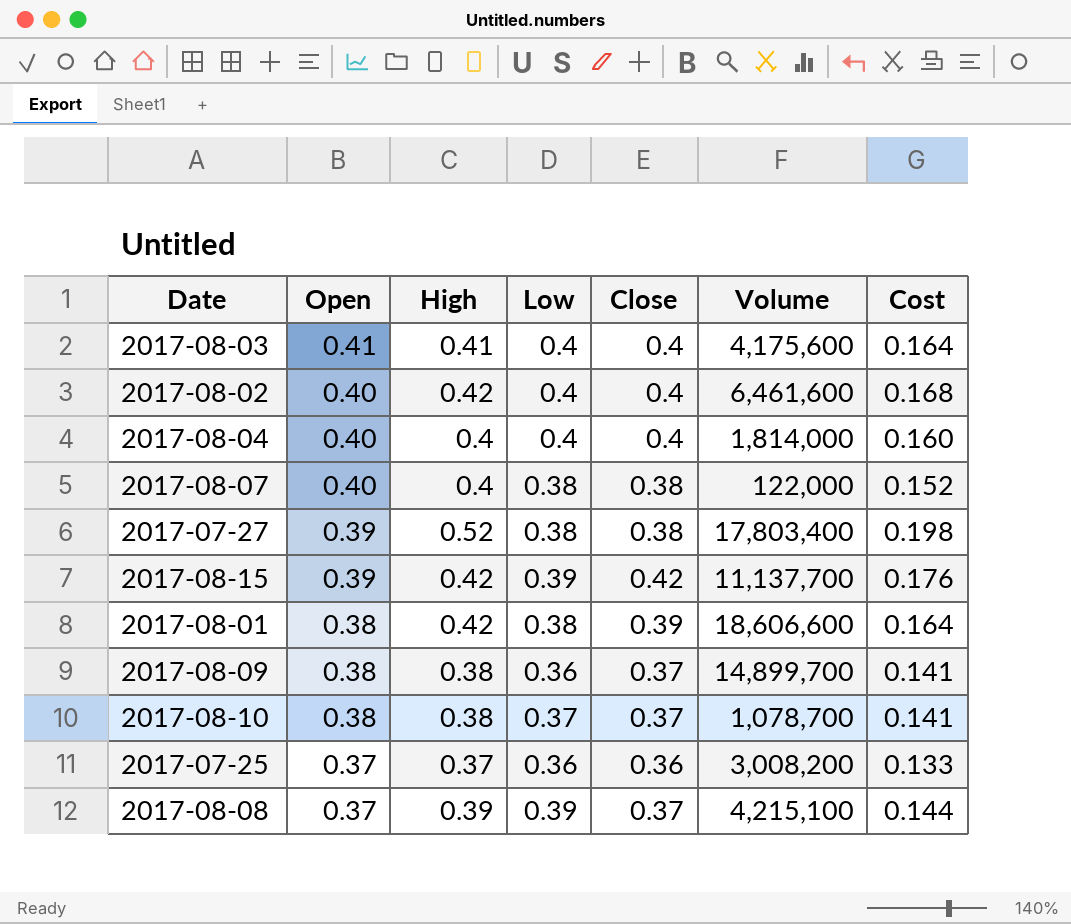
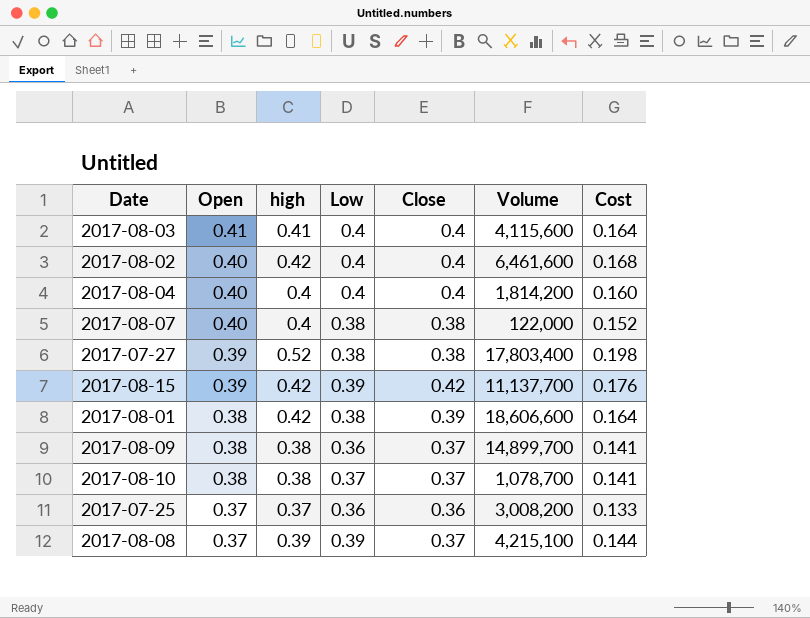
column name: High -> high
2017-08-03 | Volume: 4,175,600 -> 4,115,600
2017-08-04 | Volume: 1,814,000 -> 1,814,200

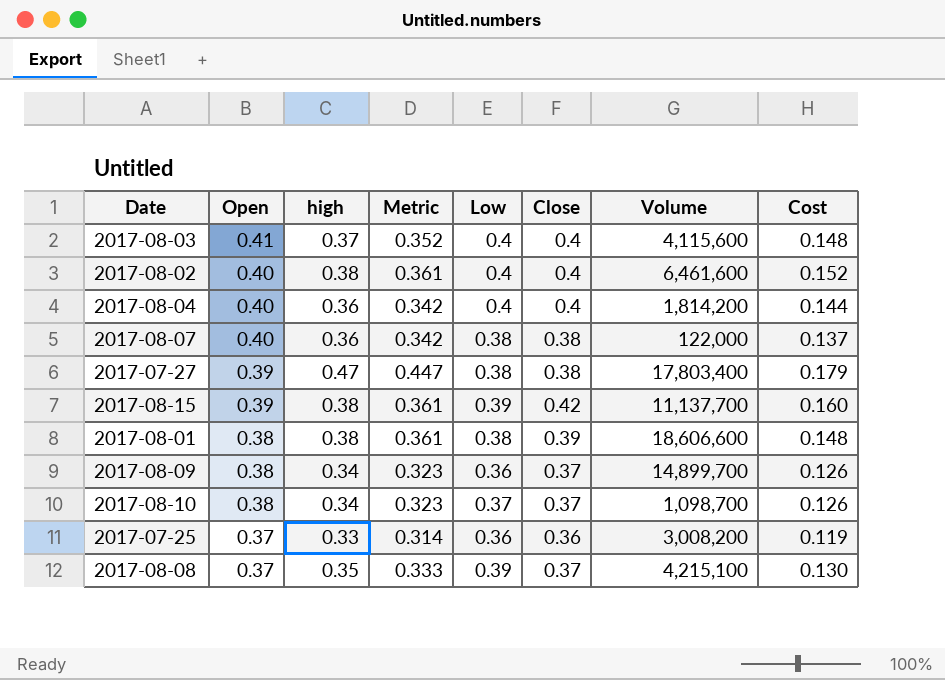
column Metric | formula: none -> [high] * 0.95
2017-08-03 | high: 0.41 -> 0.37
2017-08-03 | Cost: 0.164 -> 0.148
2017-08-02 | high: 0.42 -> 0.38
2017-08-02 | Cost: 0.168 -> 0.152
2017-08-04 | high: 0.4 -> 0.36
2017-08-04 | Cost: 0.160 -> 0.144
2017-08-07 | high: 0.4 -> 0.36
2017-08-07 | Cost: 0.152 -> 0.137
2017-07-27 | high: 0.52 -> 0.47
2017-07-27 | Cost: 0.198 -> 0.179
2017-08-15 | high: 0.42 -> 0.38
2017-08-15 | Cost: 0.176 -> 0.160
2017-08-01 | high: 0.42 -> 0.38
2017-08-01 | Cost: 0.164 -> 0.148
2017-08-09 | high: 0.38 -> 0.34
2017-08-09 | Cost: 0.141 -> 0.126
2017-08-10 | high: 0.38 -> 0.34
2017-08-10 | Volume: 1,078,700 -> 1,098,700
2017-08-10 | Cost: 0.141 -> 0.126
2017-07-25 | high: 0.37 -> 0.33
2017-07-25 | Cost: 0.133 -> 0.119
2017-08-08 | high: 0.39 -> 0.35
2017-08-08 | Cost: 0.144 -> 0.130

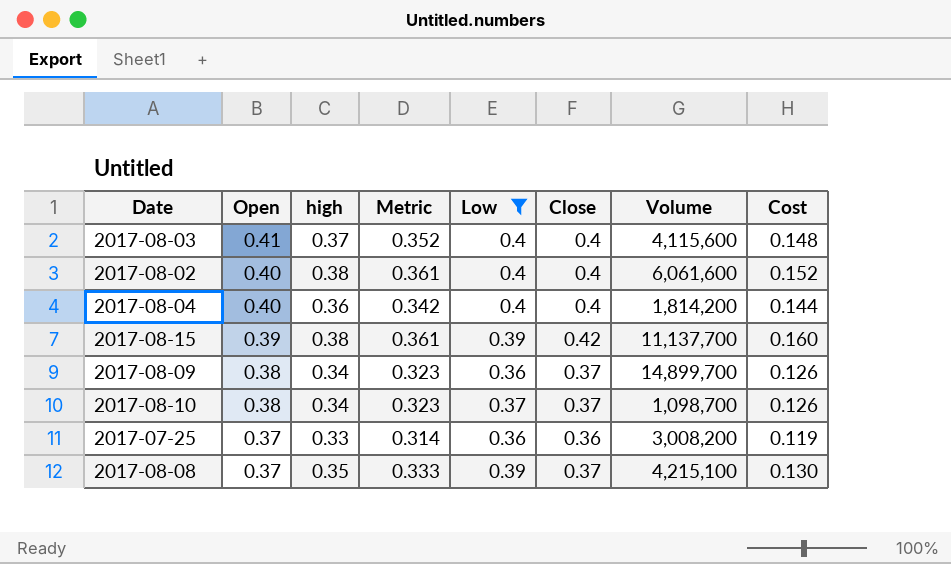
filter: none -> Low != 0.38
2017-08-02 | Volume: 6,461,600 -> 6,061,600

